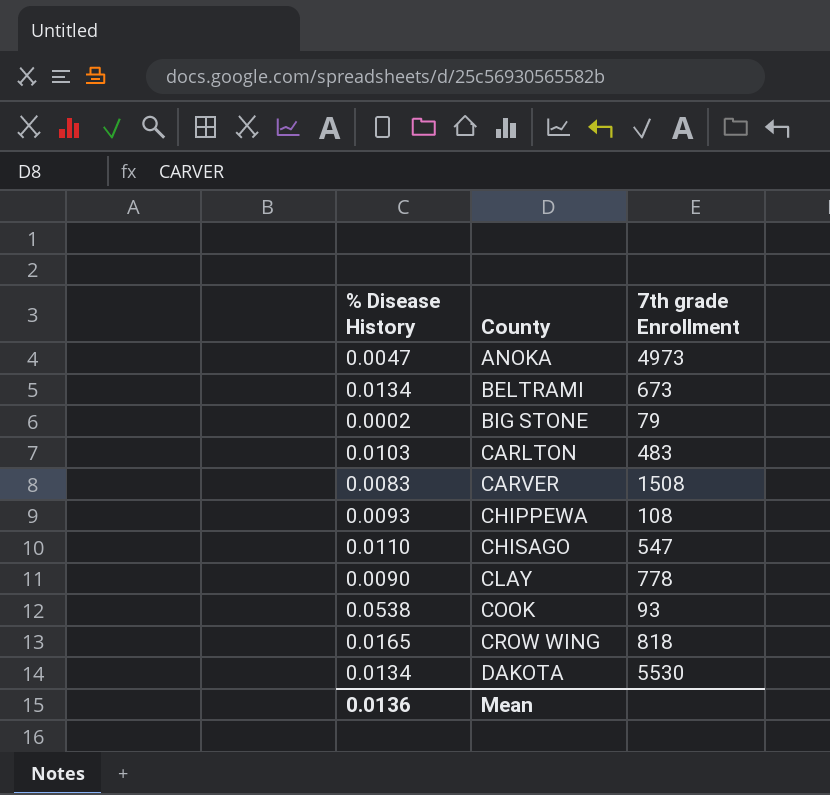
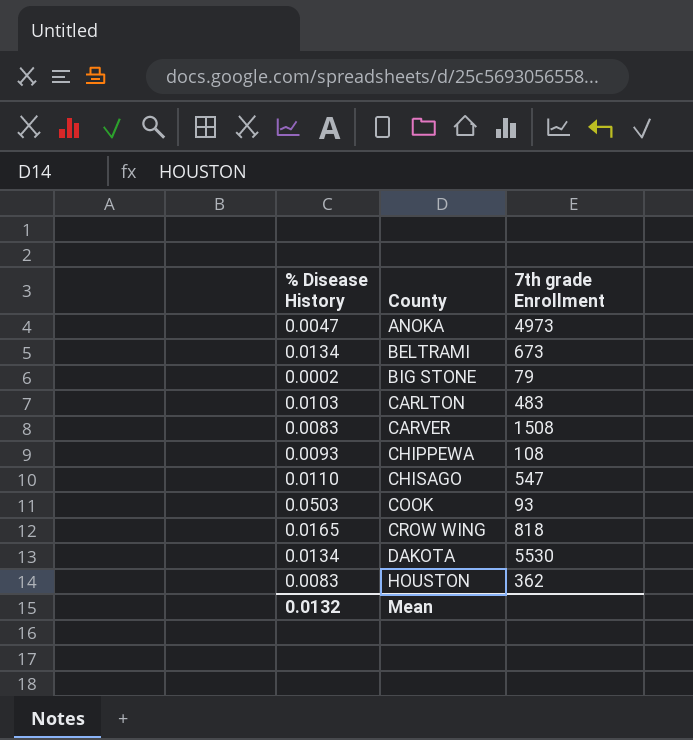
row CLAY: 0.0090 | 778 -> none
COOK | % Disease History: 0.0538 -> 0.0503
row HOUSTON: none -> 0.0083 | 362
Mean | % Disease History: 0.0136 -> 0.0132

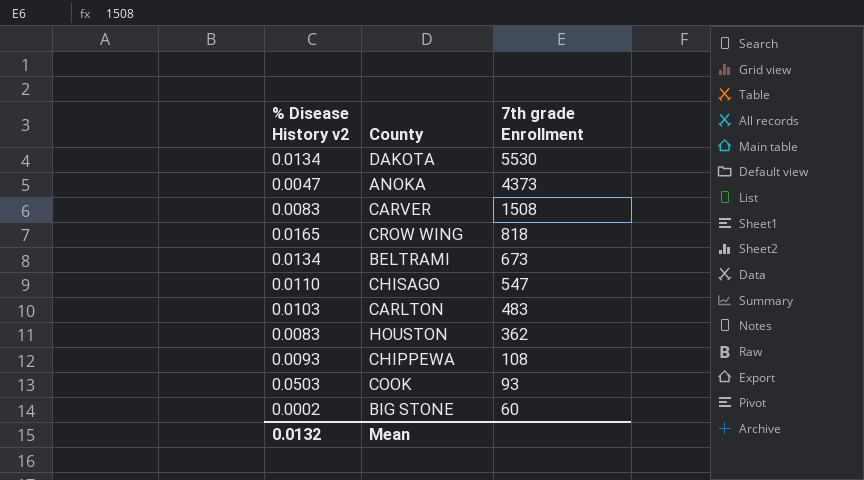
row order: County ascending -> 7th grade Enrollment descending
column name: % Disease History -> % Disease History v2
ANOKA | 7th grade Enrollment: 4973 -> 4373
BIG STONE | 7th grade Enrollment: 79 -> 60

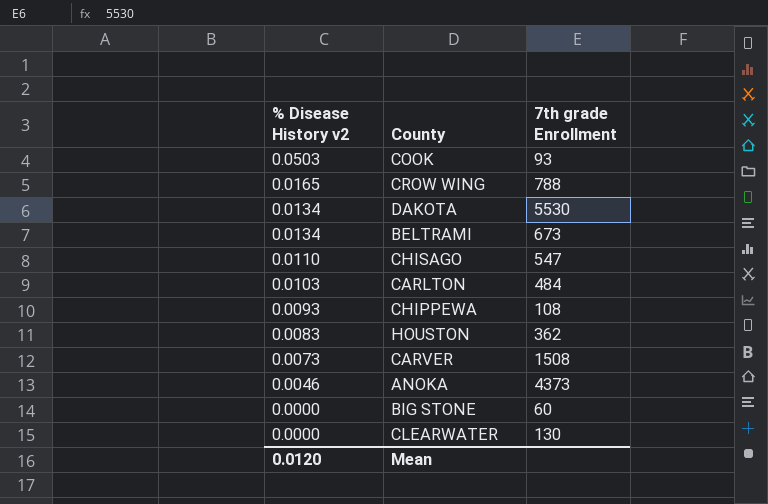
row order: 7th grade Enrollment descending -> % Disease History v2 descending
CROW WING | 7th grade Enrollment: 818 -> 788
CARLTON | 7th grade Enrollment: 483 -> 484
CARVER | % Disease History v2: 0.0083 -> 0.0073
ANOKA | % Disease History v2: 0.0047 -> 0.0046
BIG STONE | % Disease History v2: 0.0002 -> 0.0000
row CLEARWATER: none -> 0.0000 | 130
Mean | % Disease History v2: 0.0132 -> 0.0120

